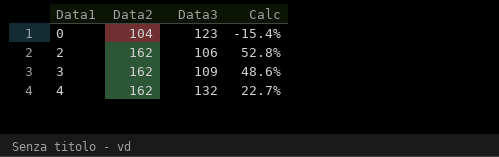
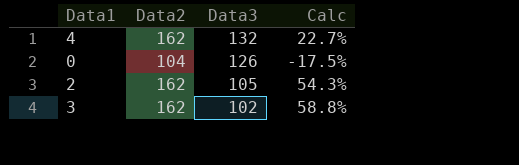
row order: Data1 ascending -> Data3 descending
0 | Data3: 123 -> 126
0 | Calc: -15.4% -> -17.5%
2 | Data3: 106 -> 105
2 | Calc: 52.8% -> 54.3%
3 | Data3: 109 -> 102
3 | Calc: 48.6% -> 58.8%

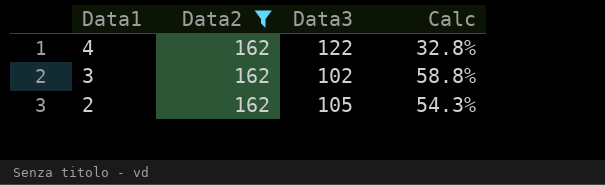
filter: none -> Data2 = 162
row order: Data3 descending -> Data1 descending
4 | Data3: 132 -> 122
4 | Calc: 22.7% -> 32.8%

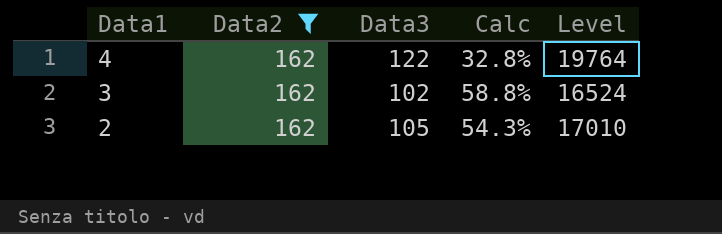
column Level | formula: none -> [Data2] * [Data3]

